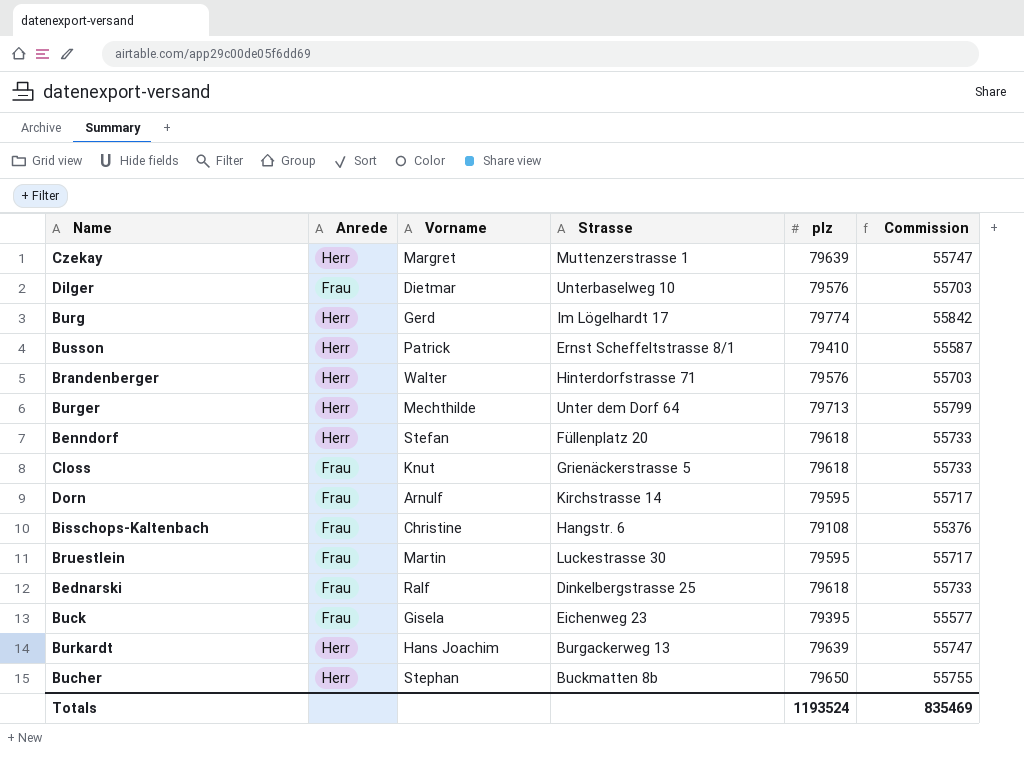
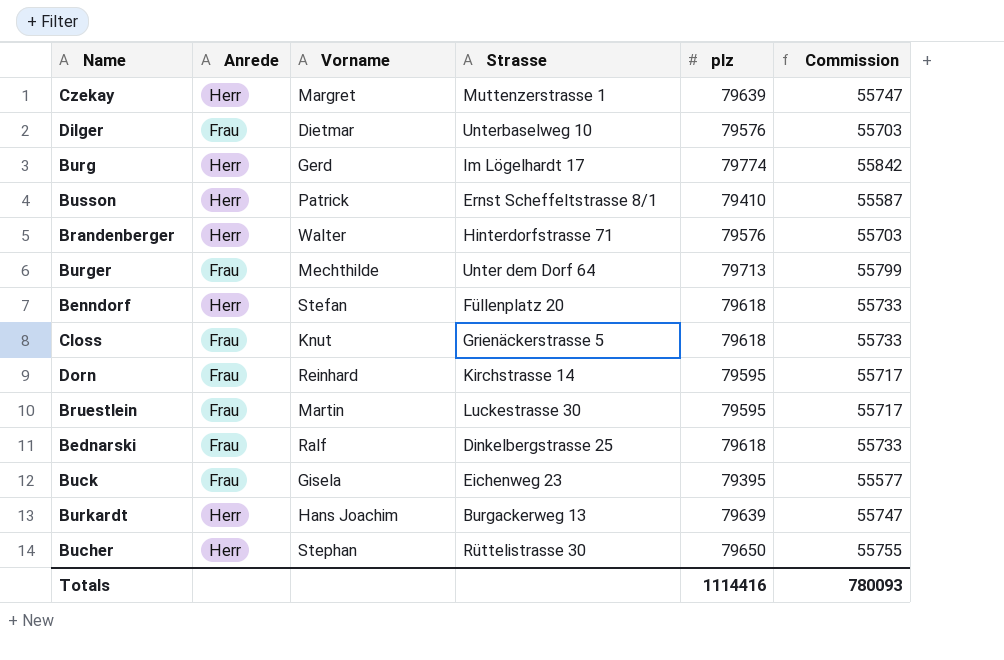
row Bisschops-Kaltenbach: Frau | Christine | Hangstr. 6 | 79108 | 55376 -> none
Burger | Anrede: Herr -> Frau
Dorn | Vorname: Arnulf -> Reinhard
Bucher | Strasse: Buckmatten 8b -> Rüttelistrasse 30
Totals | plz: 1193524 -> 1114416
Totals | Commission: 835469 -> 780093

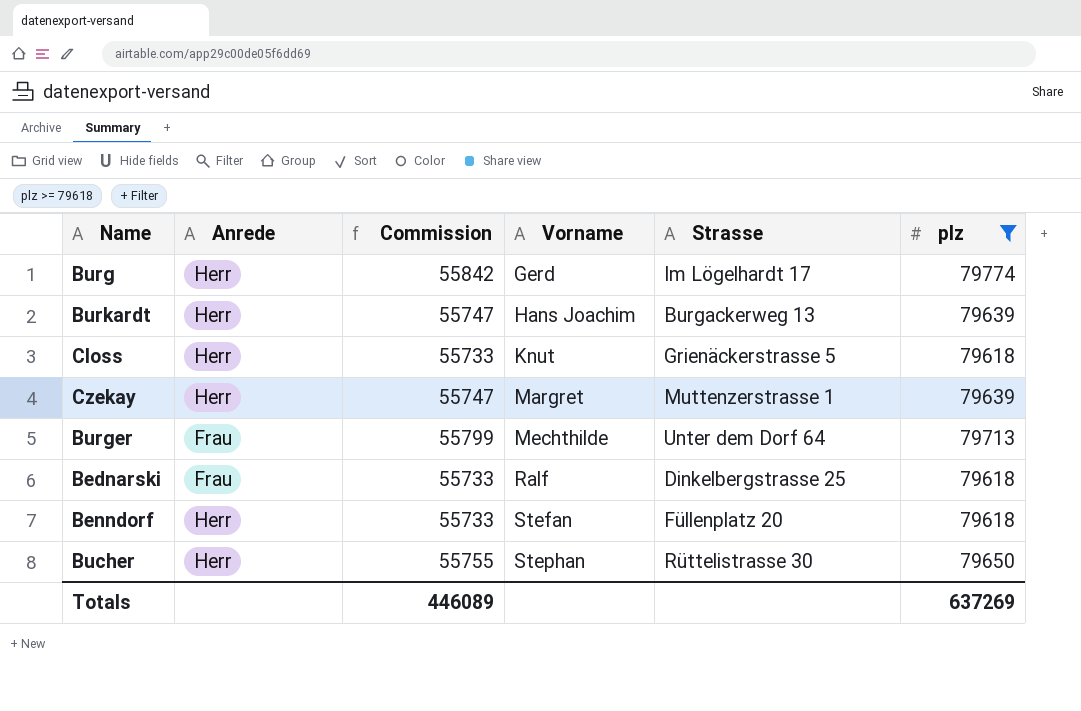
filter: none -> plz >= 79618
row order: none -> Vorname ascending
column Commission | position: 6 -> 3
Closs | Anrede: Frau -> Herr
Totals | Commission: 780093 -> 446089
Totals | plz: 1114416 -> 637269

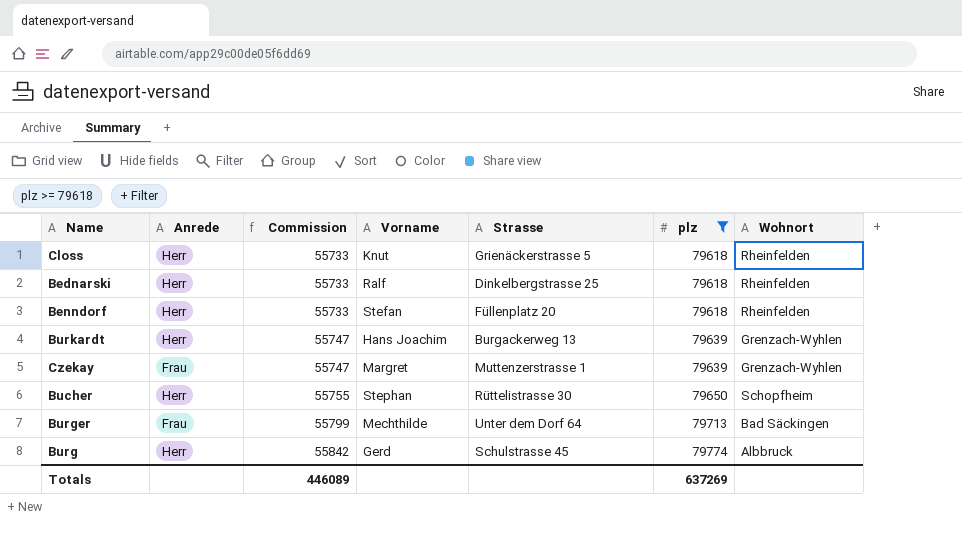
row order: Vorname ascending -> Commission ascending
column Wohnort | position: none -> 7
Bednarski | Anrede: Frau -> Herr
Czekay | Anrede: Herr -> Frau
Burg | Strasse: Im Lögelhardt 17 -> Schulstrasse 45

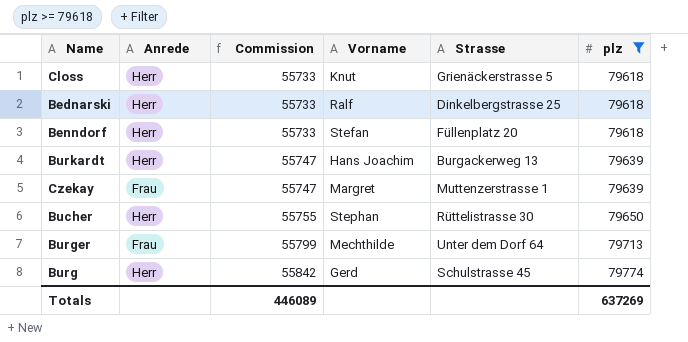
column Wohnort | position: 7 -> none

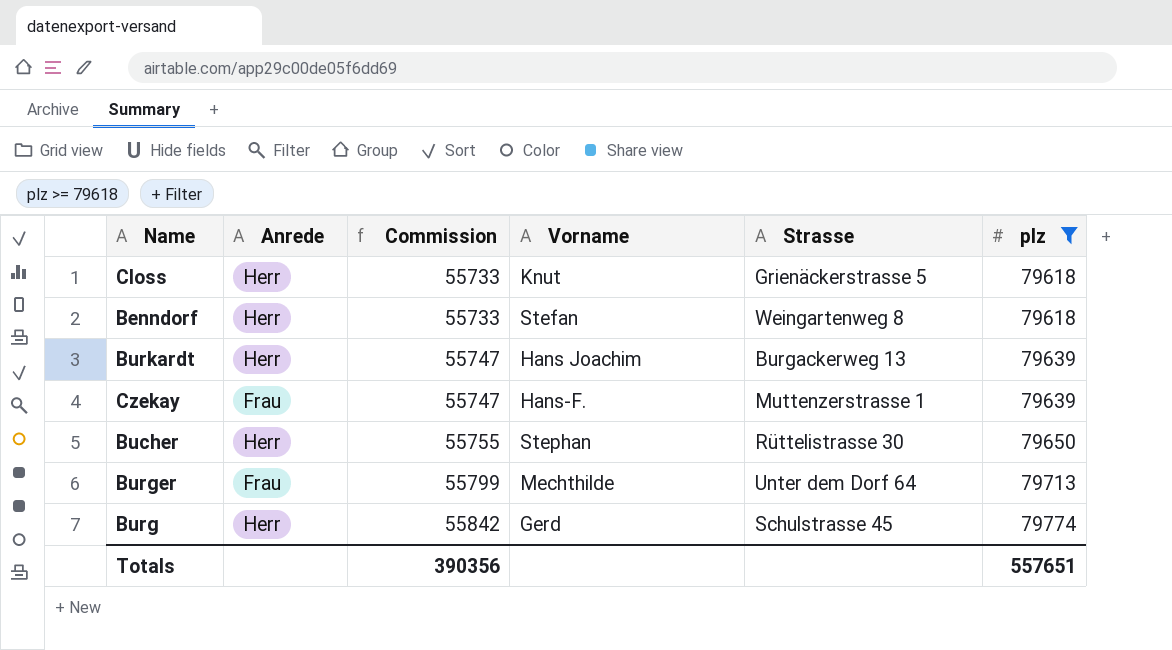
row Bednarski: Herr | 55733 | Ralf | Dinkelbergstrasse 25 | 79618 -> none
Benndorf | Strasse: Füllenplatz 20 -> Weingartenweg 8
Czekay | Vorname: Margret -> Hans-F.
Totals | Commission: 446089 -> 390356
Totals | plz: 637269 -> 557651

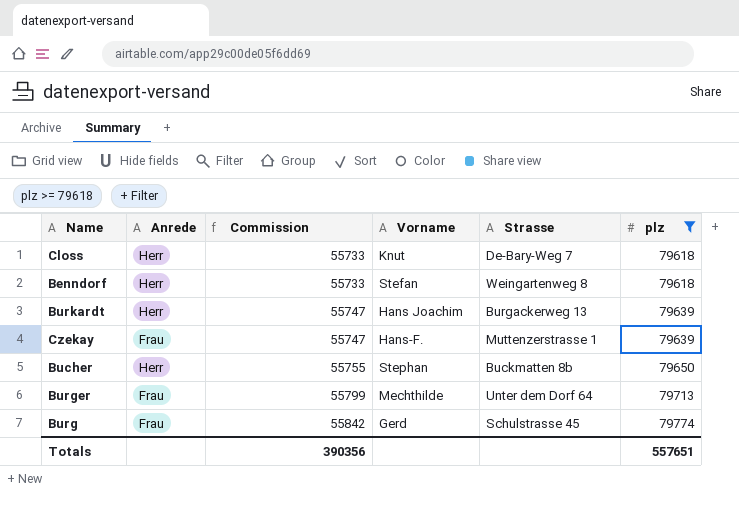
Closs | Strasse: Grienäckerstrasse 5 -> De-Bary-Weg 7
Bucher | Strasse: Rüttelistrasse 30 -> Buckmatten 8b
Burg | Anrede: Herr -> Frau

